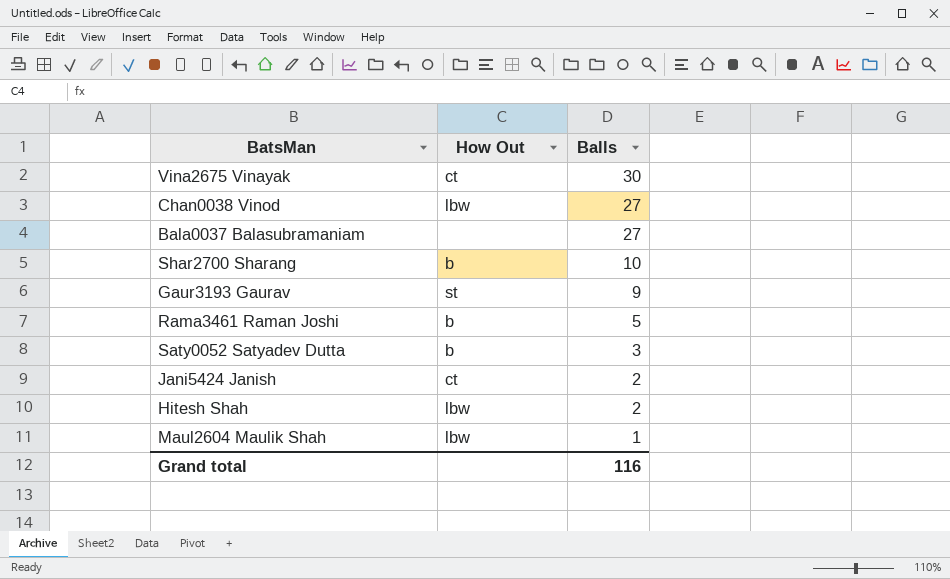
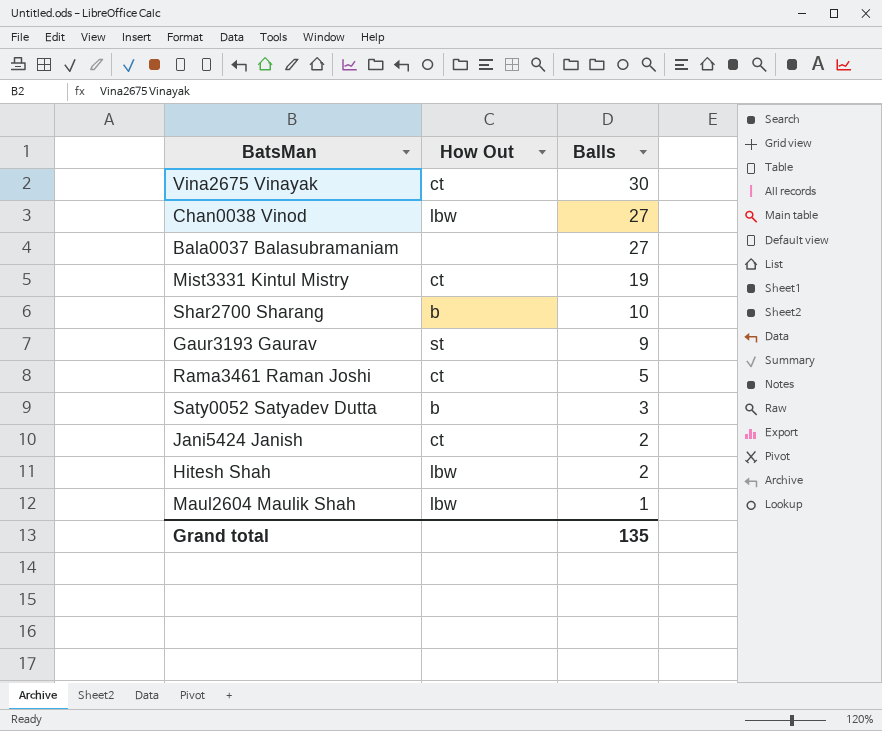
row Mist3331 Kintul Mistry: none -> ct | 19
Rama3461 Raman Joshi | How Out: b -> ct
Grand total | Balls: 116 -> 135

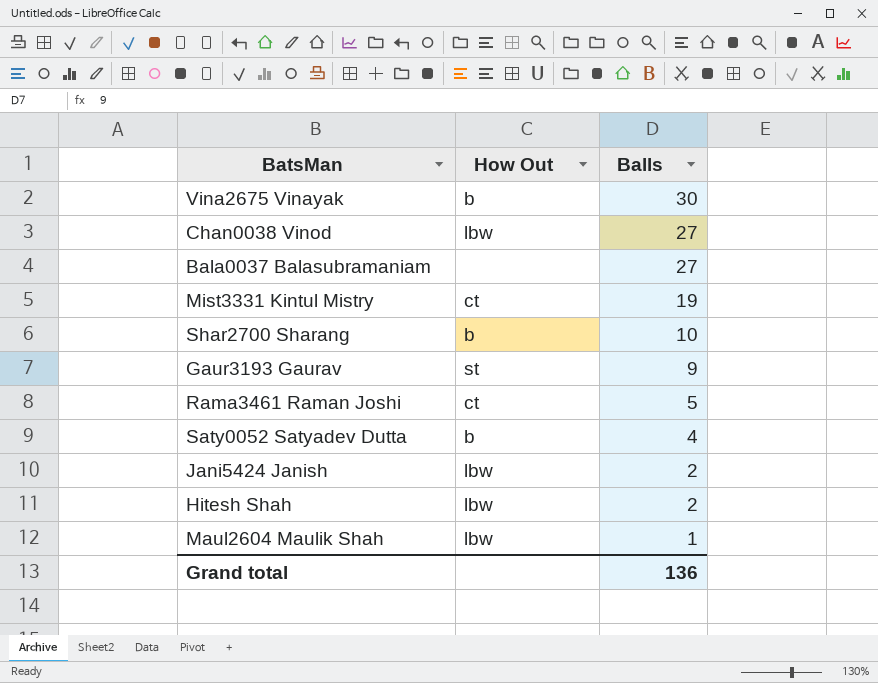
Vina2675 Vinayak | How Out: ct -> b
Saty0052 Satyadev Dutta | Balls: 3 -> 4
Jani5424 Janish | How Out: ct -> lbw
Grand total | Balls: 135 -> 136

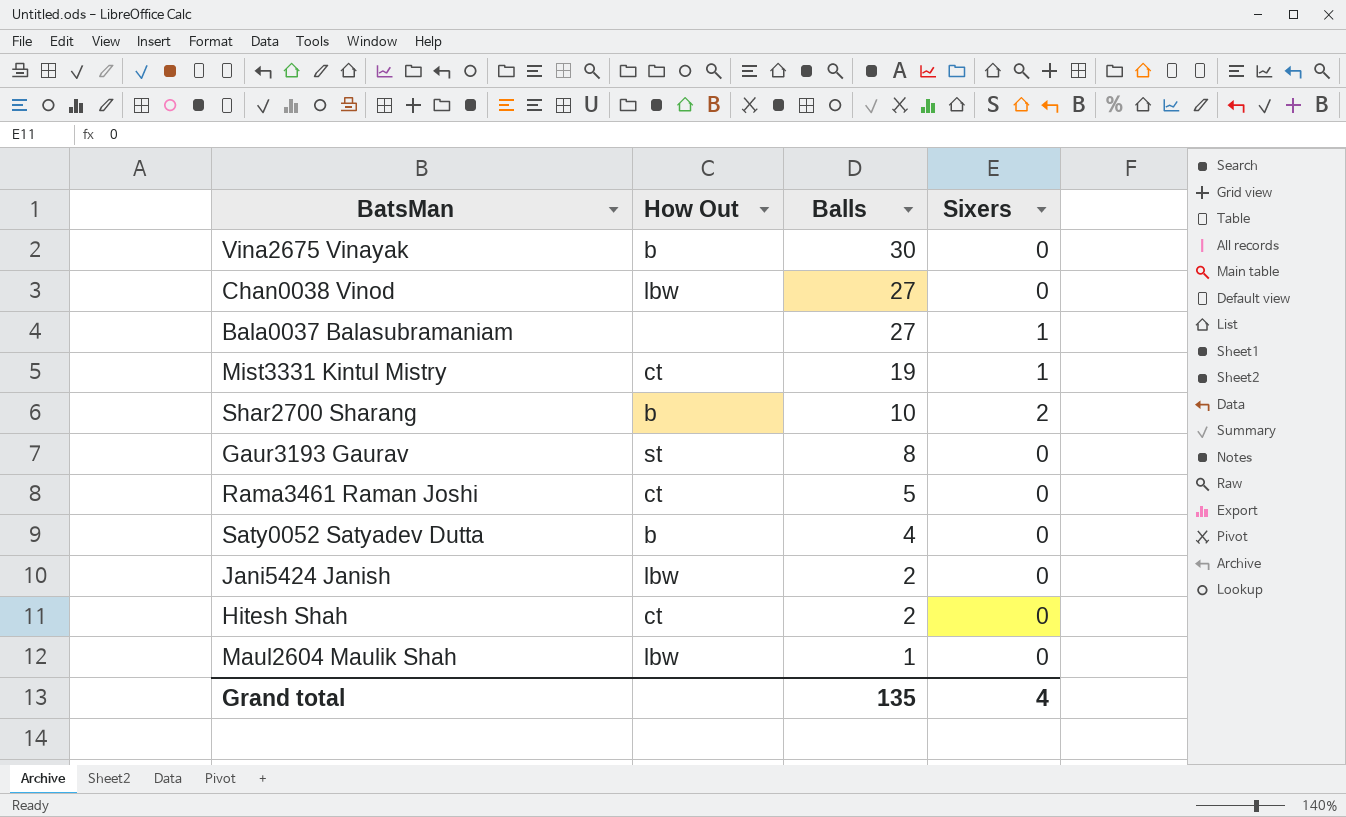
column Sixers | position: none -> 4
Gaur3193 Gaurav | Balls: 9 -> 8
Hitesh Shah | How Out: lbw -> ct
Grand total | Balls: 136 -> 135

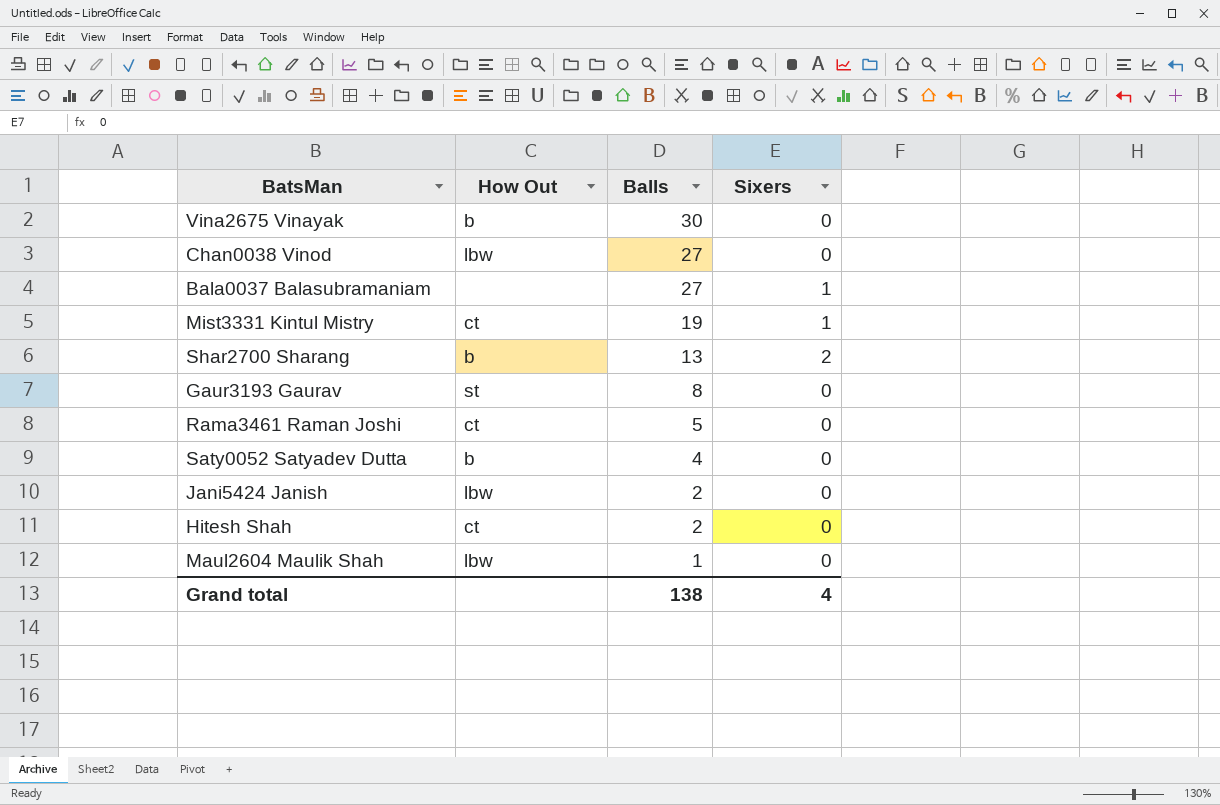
Shar2700 Sharang | Balls: 10 -> 13
Grand total | Balls: 135 -> 138

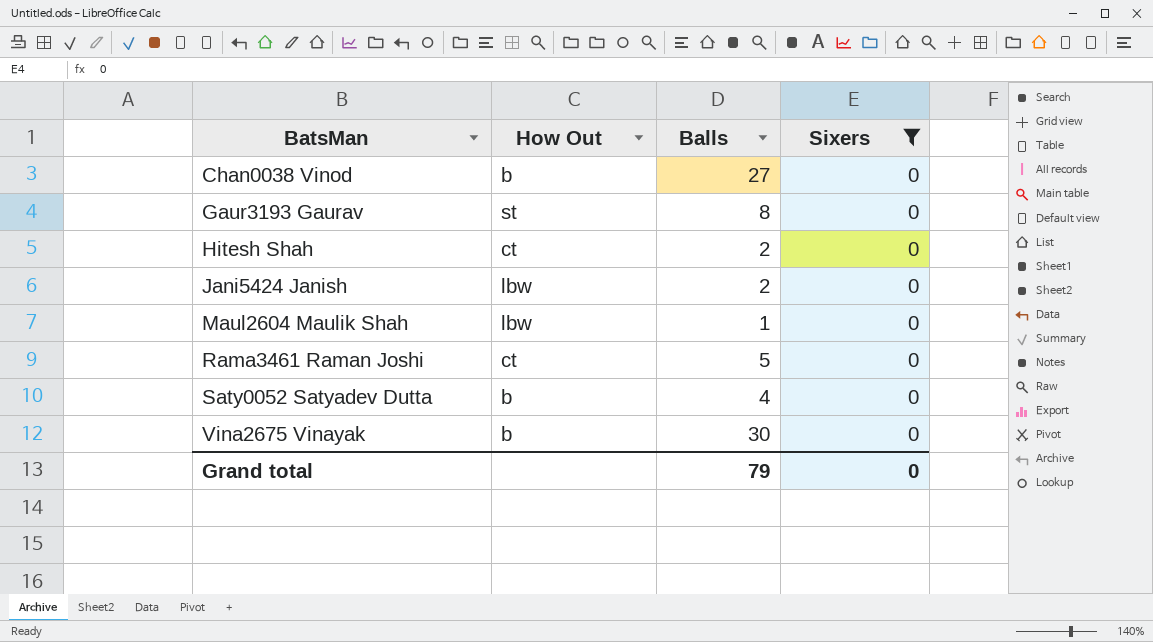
filter: none -> Sixers = 0
row order: Balls descending -> BatsMan ascending
Chan0038 Vinod | How Out: lbw -> b
Grand total | Balls: 138 -> 79
Grand total | Sixers: 4 -> 0

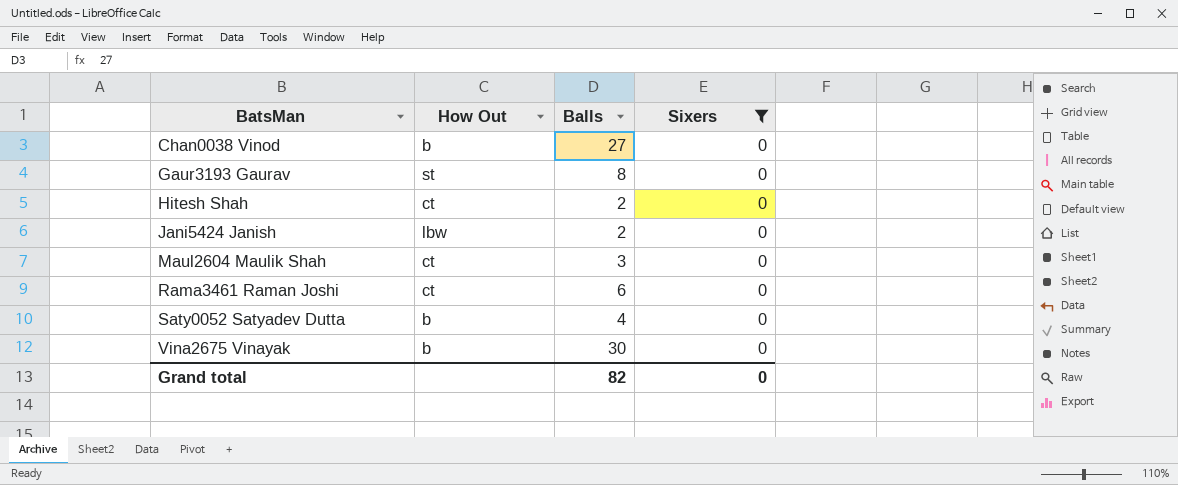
Maul2604 Maulik Shah | How Out: lbw -> ct
Maul2604 Maulik Shah | Balls: 1 -> 3
Rama3461 Raman Joshi | Balls: 5 -> 6
Grand total | Balls: 79 -> 82

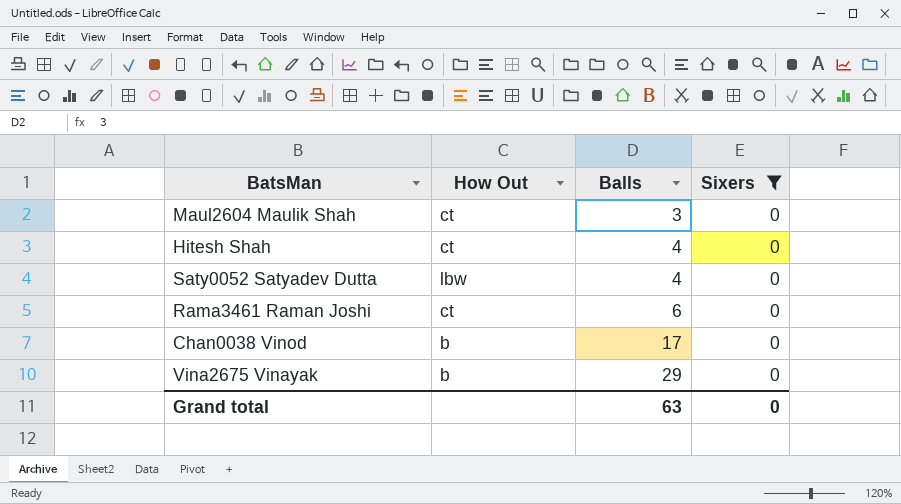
row order: BatsMan ascending -> Balls ascending
row Gaur3193 Gaurav: st | 8 | 0 -> none
row Jani5424 Janish: lbw | 2 | 0 -> none
Hitesh Shah | Balls: 2 -> 4
Saty0052 Satyadev Dutta | How Out: b -> lbw
Chan0038 Vinod | Balls: 27 -> 17
Vina2675 Vinayak | Balls: 30 -> 29
Grand total | Balls: 82 -> 63

